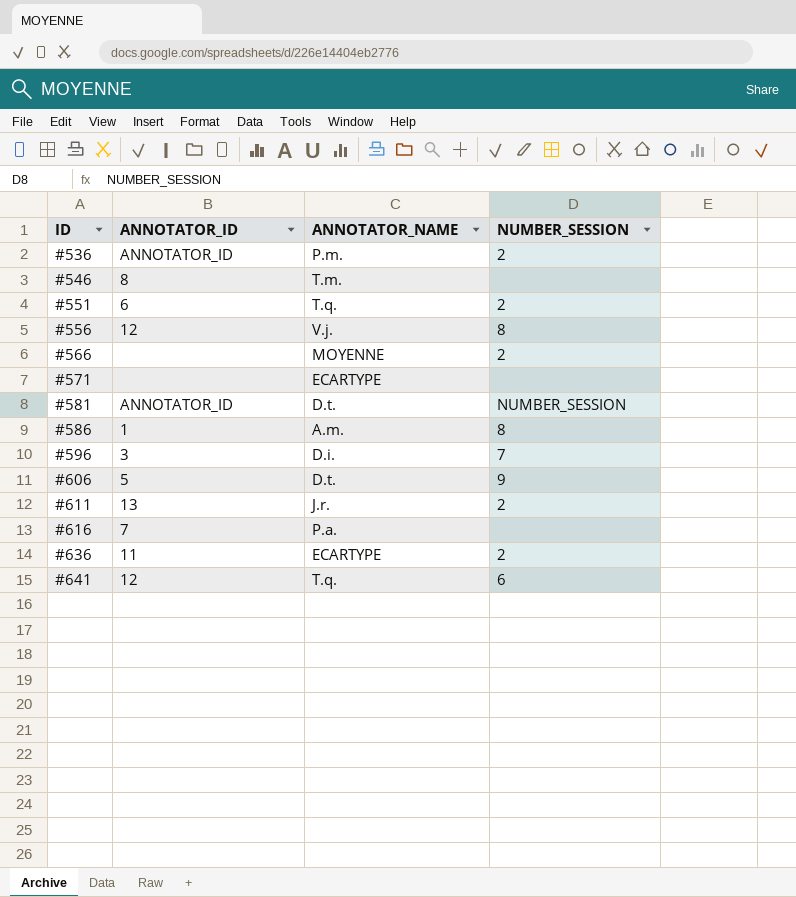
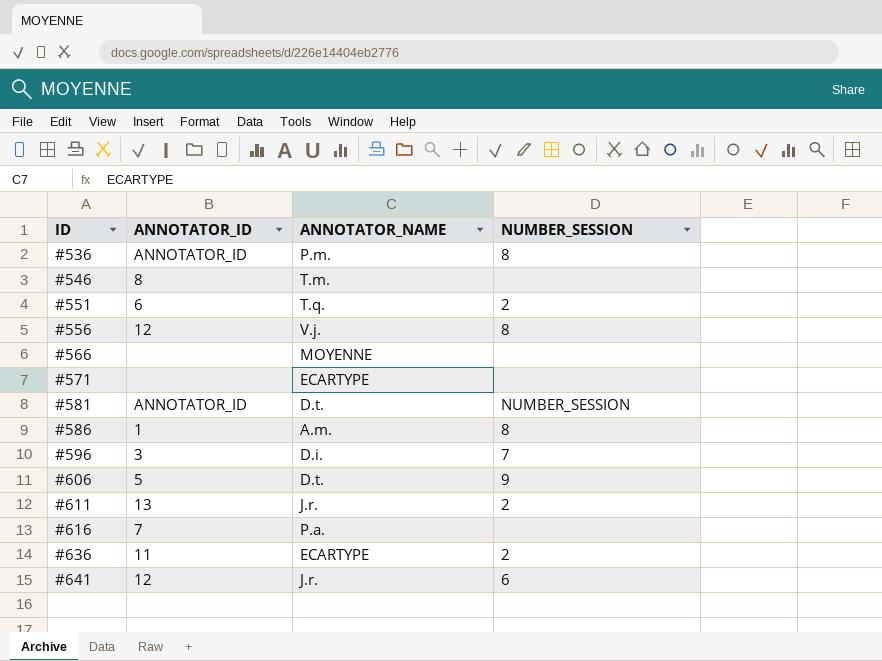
#536 | NUMBER_SESSION: 2 -> 8
#566 | NUMBER_SESSION: 2 -> none
#641 | ANNOTATOR_NAME: T.q. -> J.r.

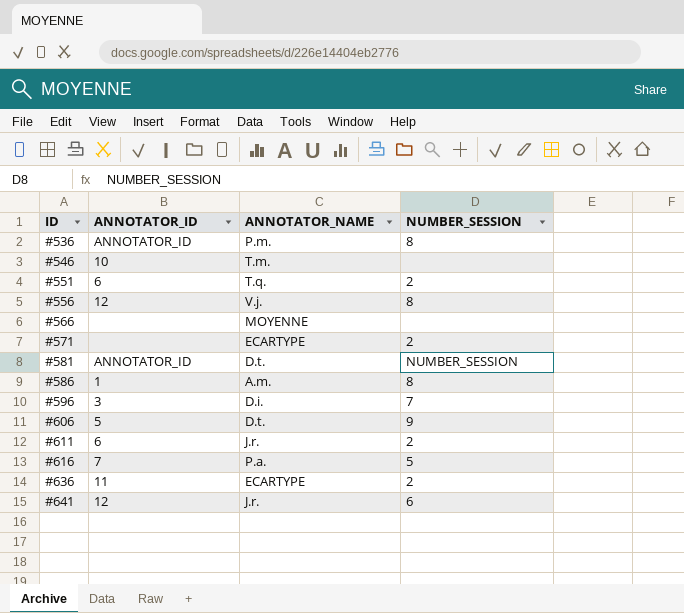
#546 | ANNOTATOR_ID: 8 -> 10
#571 | NUMBER_SESSION: none -> 2
#611 | ANNOTATOR_ID: 13 -> 6
#616 | NUMBER_SESSION: none -> 5

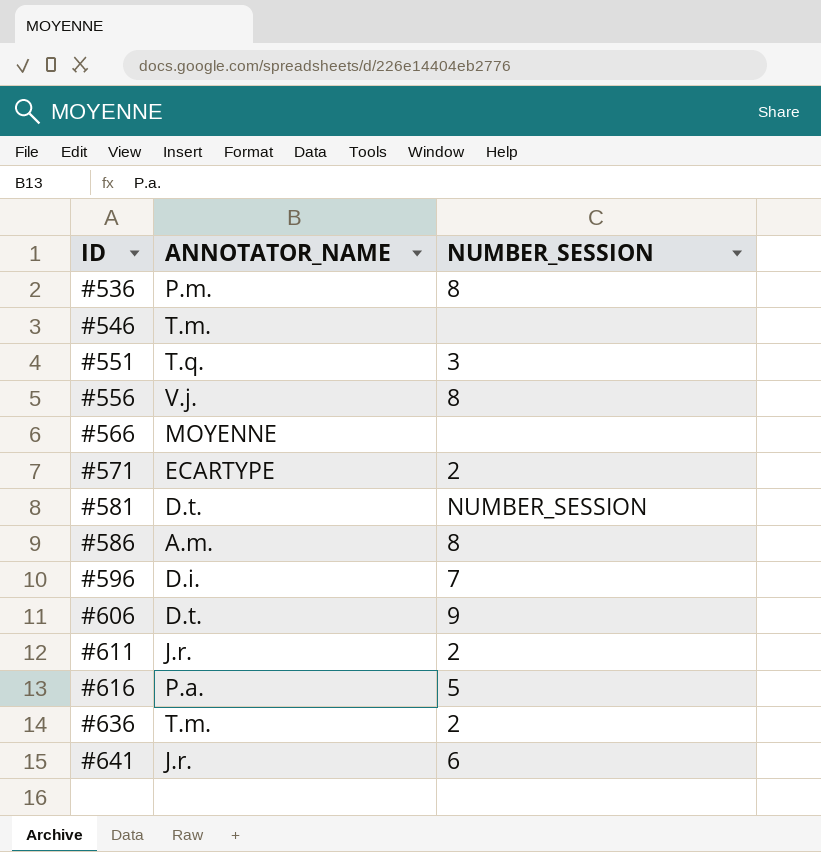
column ANNOTATOR_ID | position: 2 -> none
#551 | NUMBER_SESSION: 2 -> 3
#636 | ANNOTATOR_NAME: ECARTYPE -> T.m.

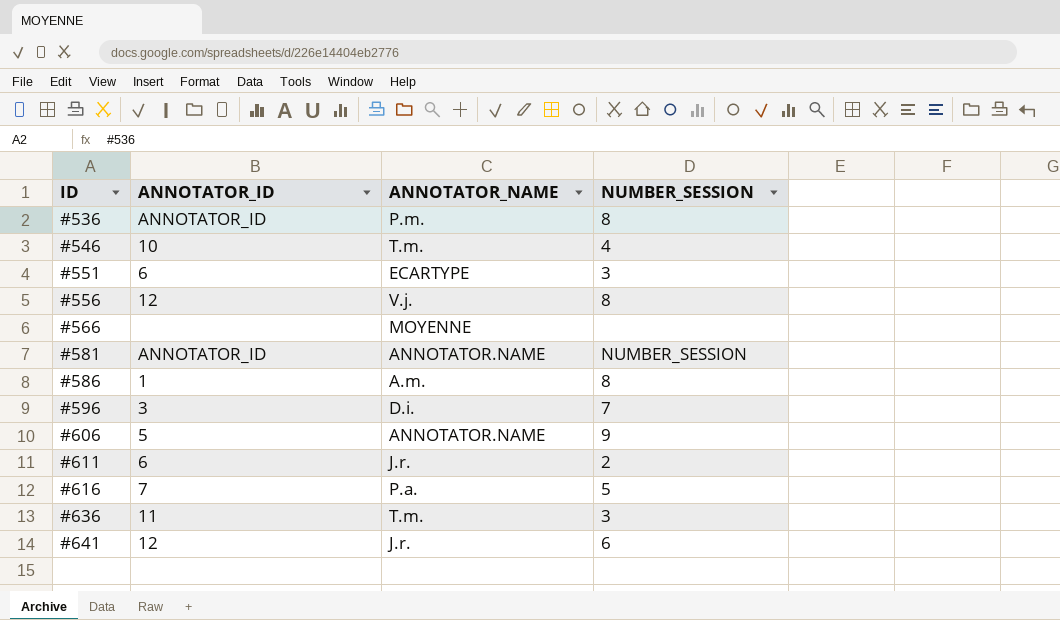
column ANNOTATOR_ID | position: none -> 2
row #571: ECARTYPE | 2 -> none
#546 | NUMBER_SESSION: none -> 4
#551 | ANNOTATOR_NAME: T.q. -> ECARTYPE
#581 | ANNOTATOR_NAME: D.t. -> ANNOTATOR.NAME
#606 | ANNOTATOR_NAME: D.t. -> ANNOTATOR.NAME
#636 | NUMBER_SESSION: 2 -> 3

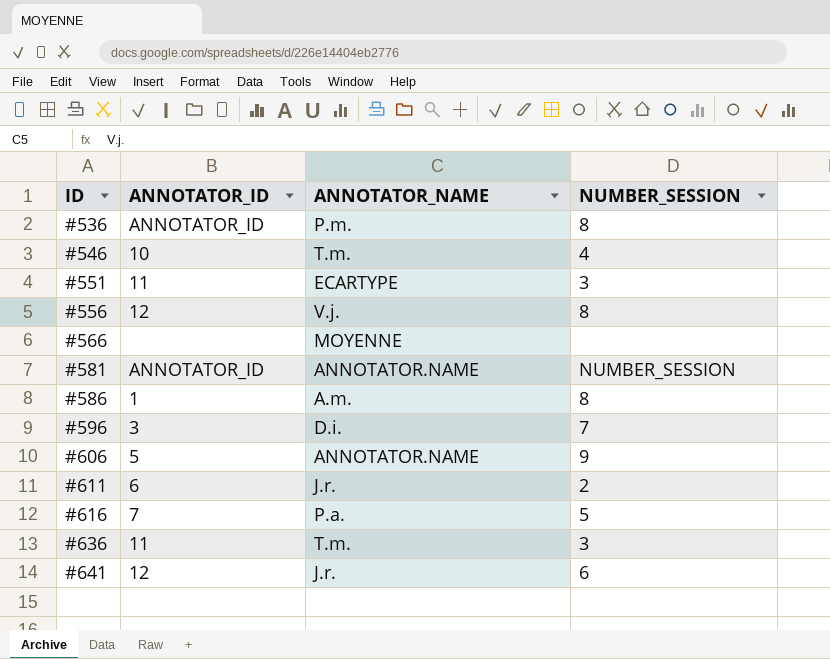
#551 | ANNOTATOR_ID: 6 -> 11

